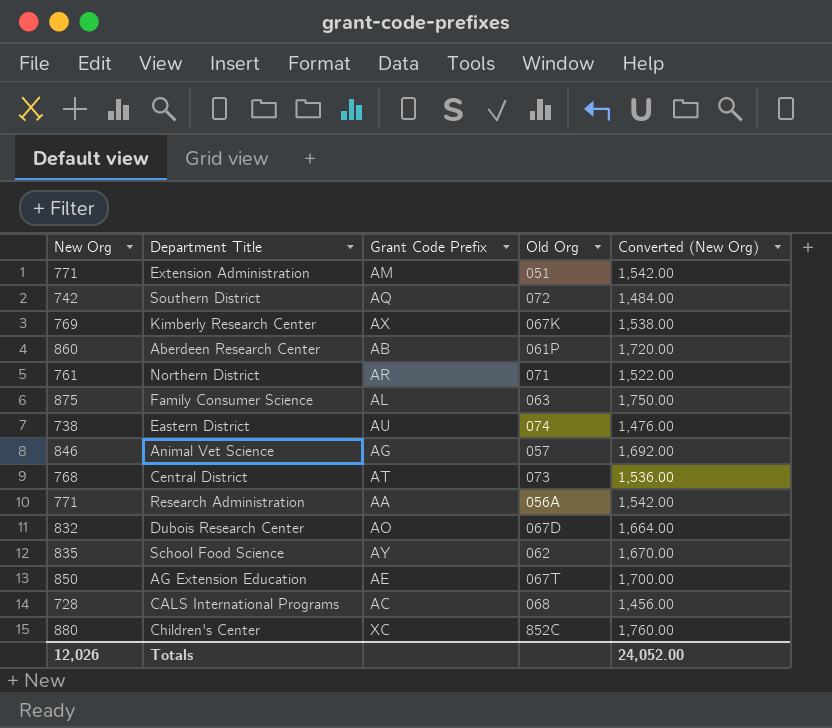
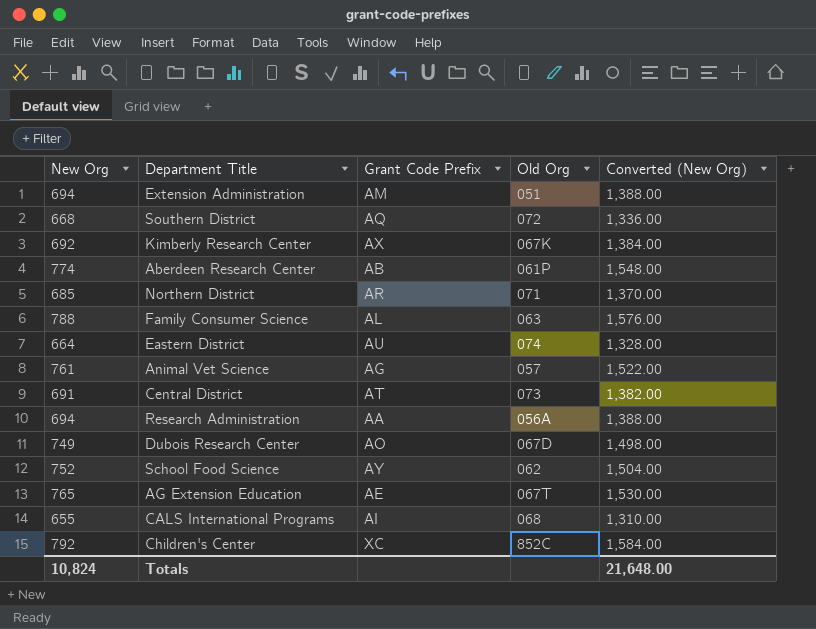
Extension Administration | New Org: 771 -> 694
Extension Administration | Converted (New Org): 1,542.00 -> 1,388.00
Southern District | New Org: 742 -> 668
Southern District | Converted (New Org): 1,484.00 -> 1,336.00
Kimberly Research Center | New Org: 769 -> 692
Kimberly Research Center | Converted (New Org): 1,538.00 -> 1,384.00
Aberdeen Research Center | New Org: 860 -> 774
Aberdeen Research Center | Converted (New Org): 1,720.00 -> 1,548.00
Northern District | New Org: 761 -> 685
Northern District | Converted (New Org): 1,522.00 -> 1,370.00
Family Consumer Science | New Org: 875 -> 788
Family Consumer Science | Converted (New Org): 1,750.00 -> 1,576.00
Eastern District | New Org: 738 -> 664
Eastern District | Converted (New Org): 1,476.00 -> 1,328.00
Animal Vet Science | New Org: 846 -> 761
Animal Vet Science | Converted (New Org): 1,692.00 -> 1,522.00
Central District | New Org: 768 -> 691
Central District | Converted (New Org): 1,536.00 -> 1,382.00
Research Administration | New Org: 771 -> 694
Research Administration | Converted (New Org): 1,542.00 -> 1,388.00
Dubois Research Center | New Org: 832 -> 749
Dubois Research Center | Converted (New Org): 1,664.00 -> 1,498.00
School Food Science | New Org: 835 -> 752
School Food Science | Converted (New Org): 1,670.00 -> 1,504.00
AG Extension Education | New Org: 850 -> 765
AG Extension Education | Converted (New Org): 1,700.00 -> 1,530.00
CALS International Programs | New Org: 728 -> 655
CALS International Programs | Grant Code Prefix: AC -> AI
CALS International Programs | Converted (New Org): 1,456.00 -> 1,310.00
Children's Center | New Org: 880 -> 792
Children's Center | Converted (New Org): 1,760.00 -> 1,584.00
Totals | New Org: 12,026 -> 10,824
Totals | Converted (New Org): 24,052.00 -> 21,648.00

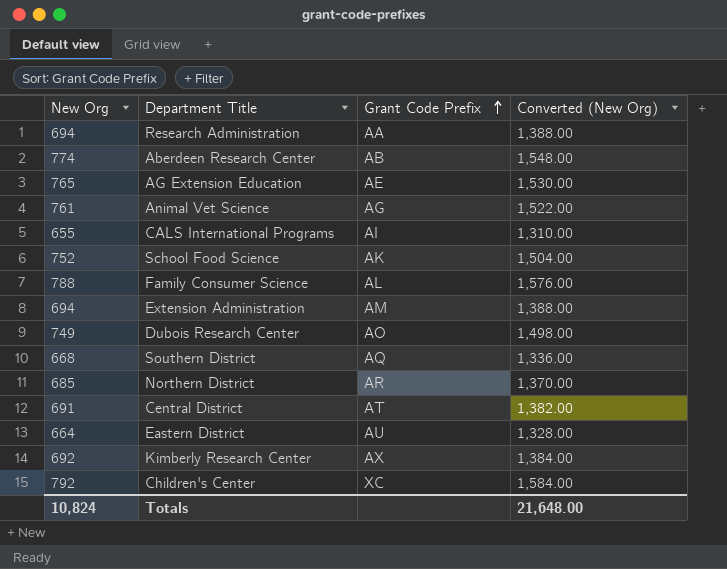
row order: none -> Grant Code Prefix ascending
column Old Org | position: 4 -> none
School Food Science | Grant Code Prefix: AY -> AK

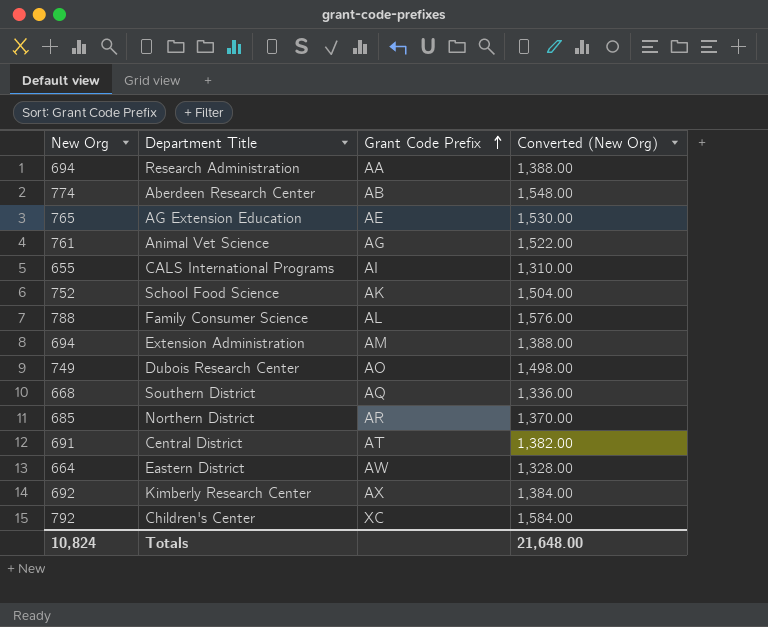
Eastern District | Grant Code Prefix: AU -> AW

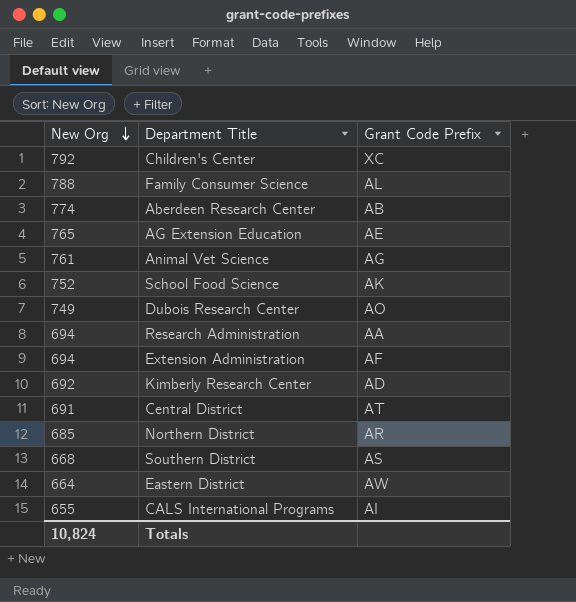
row order: Grant Code Prefix ascending -> New Org descending
column Converted (New Org) | formula: [New Org] * 2 -> none
Extension Administration | Grant Code Prefix: AM -> AF
Kimberly Research Center | Grant Code Prefix: AX -> AD
Southern District | Grant Code Prefix: AQ -> AS

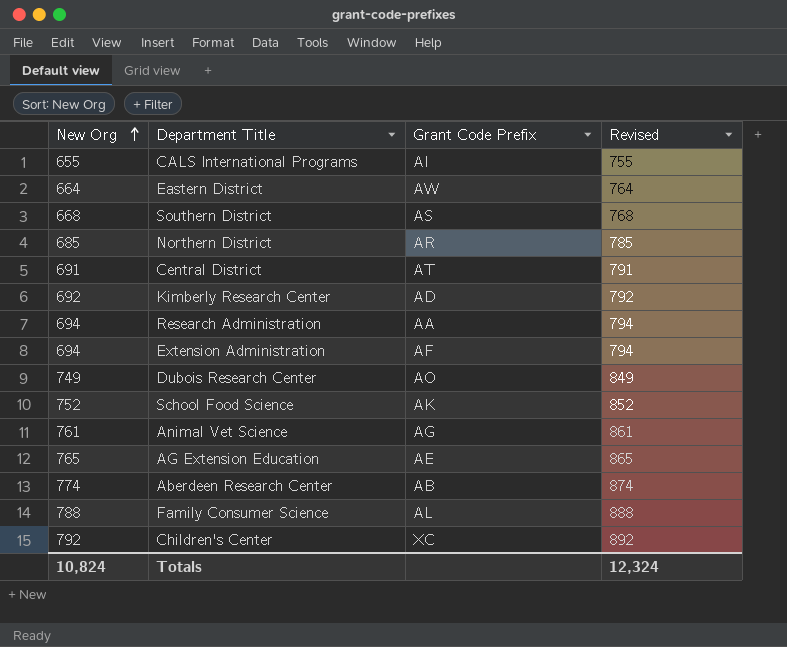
row order: New Org descending -> New Org ascending
column Revised | formula: none -> [New Org] + 100

